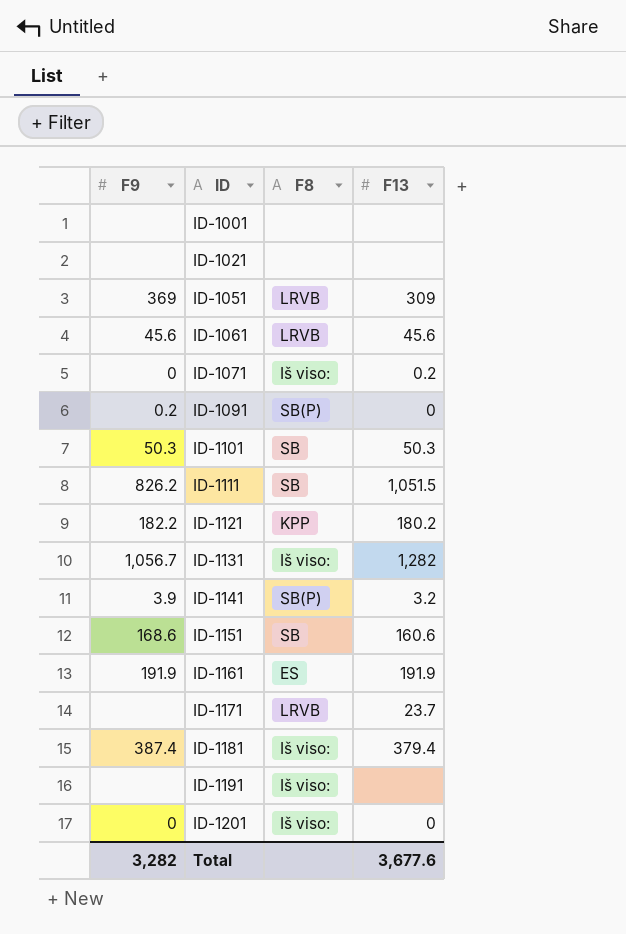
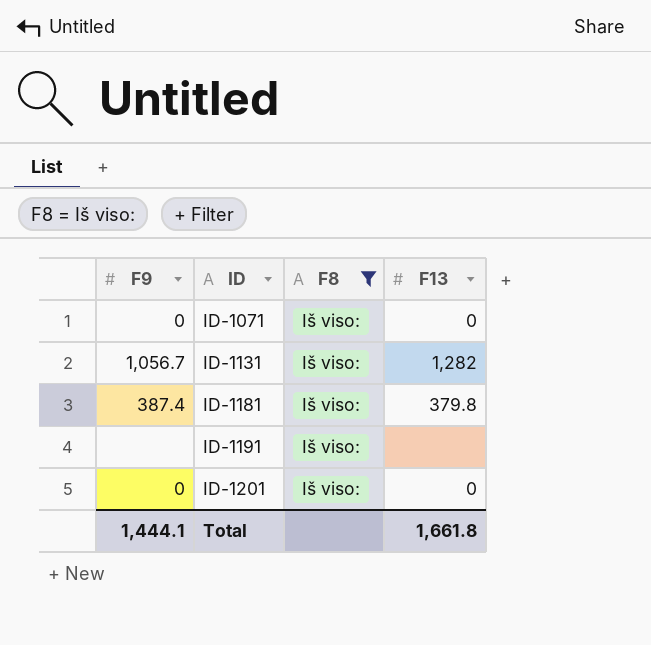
filter: none -> F8 = Iš viso:
ID-1071 | F13: 0.2 -> 0
ID-1181 | F13: 379.4 -> 379.8
Total | F9: 3,282 -> 1,444.1
Total | F13: 3,677.6 -> 1,661.8

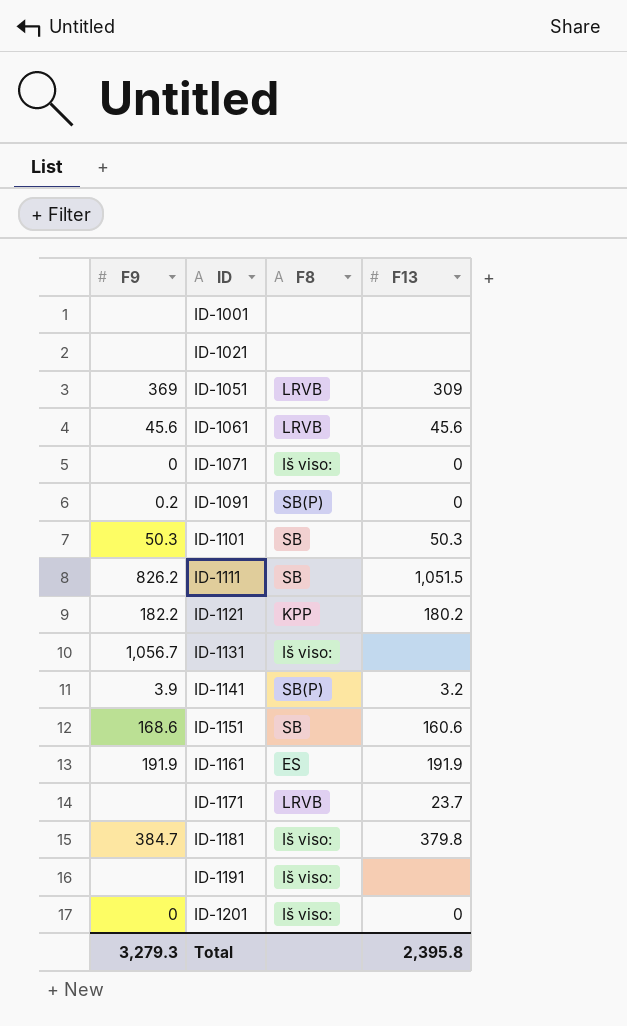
filter: F8 = Iš viso: -> none
ID-1131 | F13: 1,282 -> none
ID-1181 | F9: 387.4 -> 384.7
Total | F9: 1,444.1 -> 3,279.3
Total | F13: 1,661.8 -> 2,395.8

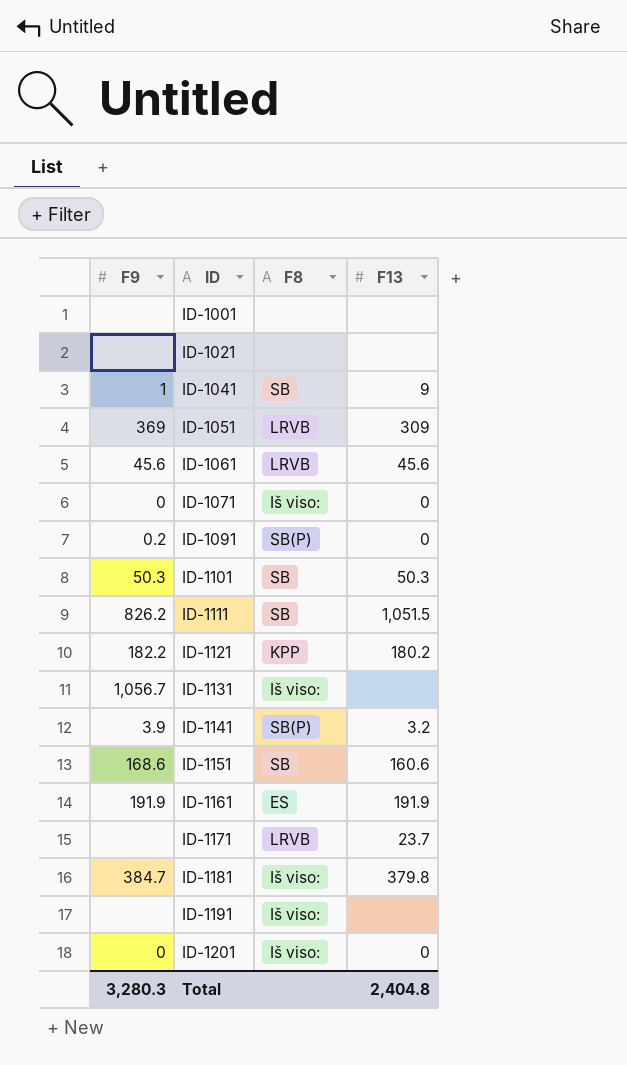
row ID-1041: none -> 1 | SB | 9
Total | F9: 3,279.3 -> 3,280.3
Total | F13: 2,395.8 -> 2,404.8

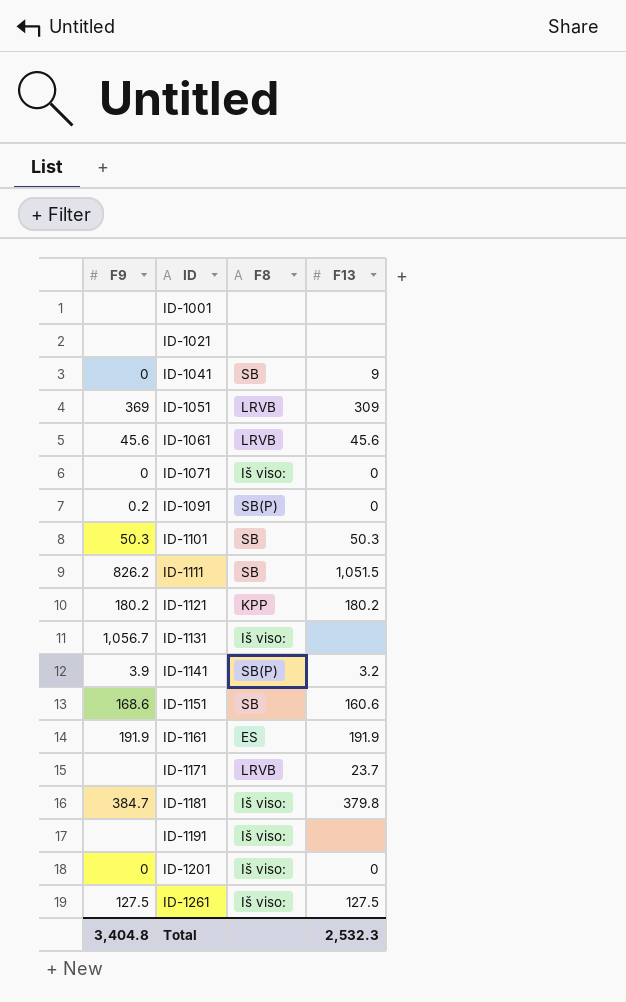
ID-1041 | F9: 1 -> 0
ID-1121 | F9: 182.2 -> 180.2
row ID-1261: none -> 127.5 | Iš viso: | 127.5
Total | F9: 3,280.3 -> 3,404.8
Total | F13: 2,404.8 -> 2,532.3

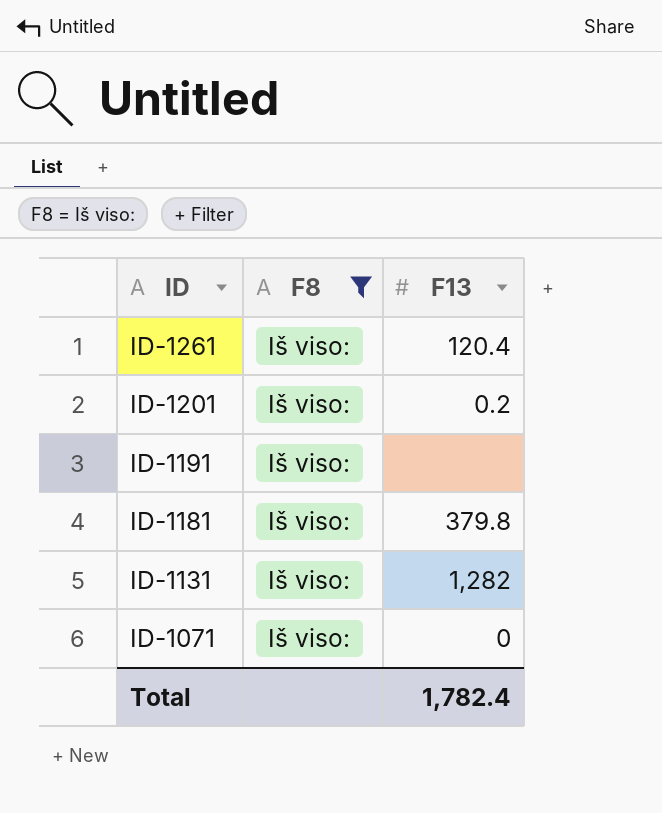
filter: none -> F8 = Iš viso:
row order: ID ascending -> ID descending
column F9 | position: 1 -> none
ID-1261 | F13: 127.5 -> 120.4
ID-1201 | F13: 0 -> 0.2
ID-1131 | F13: none -> 1,282
Total | F13: 2,532.3 -> 1,782.4

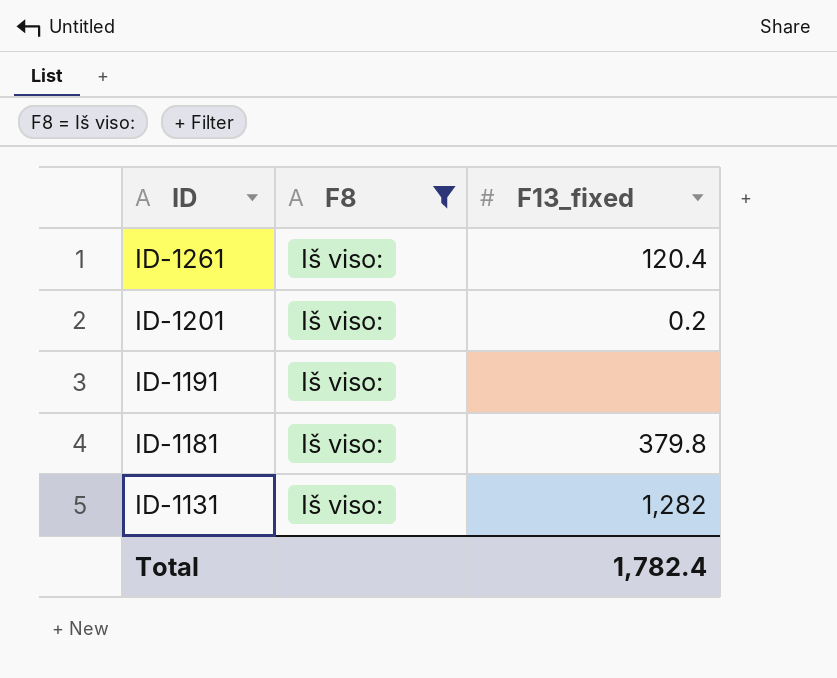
column name: F13 -> F13_fixed
row ID-1071: Iš viso: | 0 -> none

